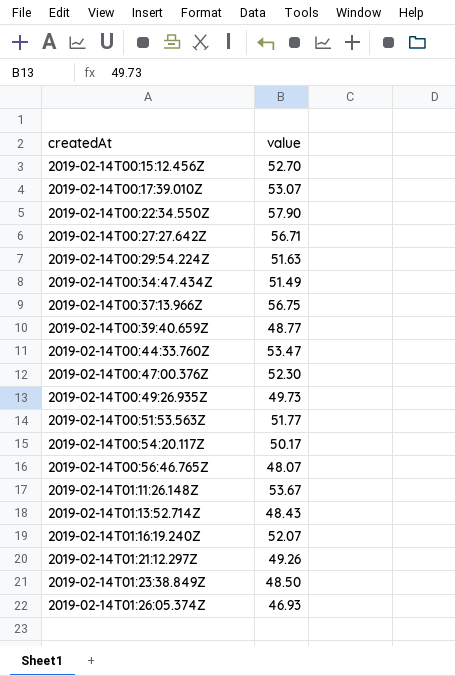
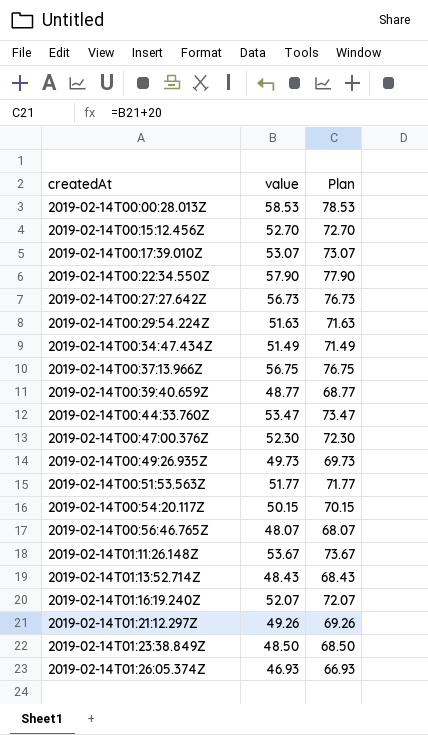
column Plan | formula: none -> [value] + 20
row 2019-02-14T00:00:28.013Z: none -> 58.53 | 78.53
2019-02-14T00:27:27.642Z | value: 56.71 -> 56.73
2019-02-14T00:54:20.117Z | value: 50.17 -> 50.15

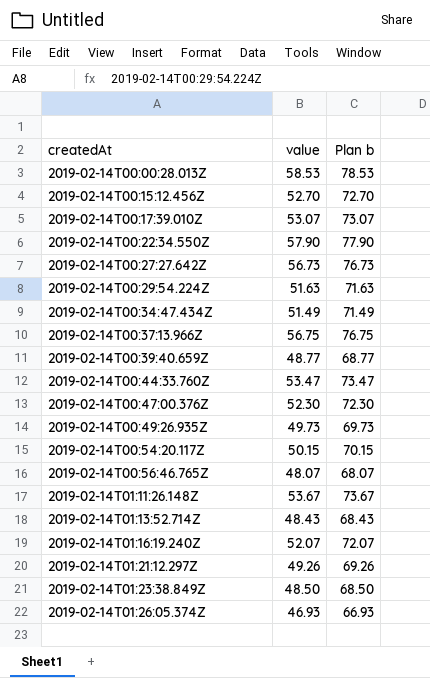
column name: Plan -> Plan b
row 2019-02-14T00:51:53.563Z: 51.77 | 71.77 -> none

